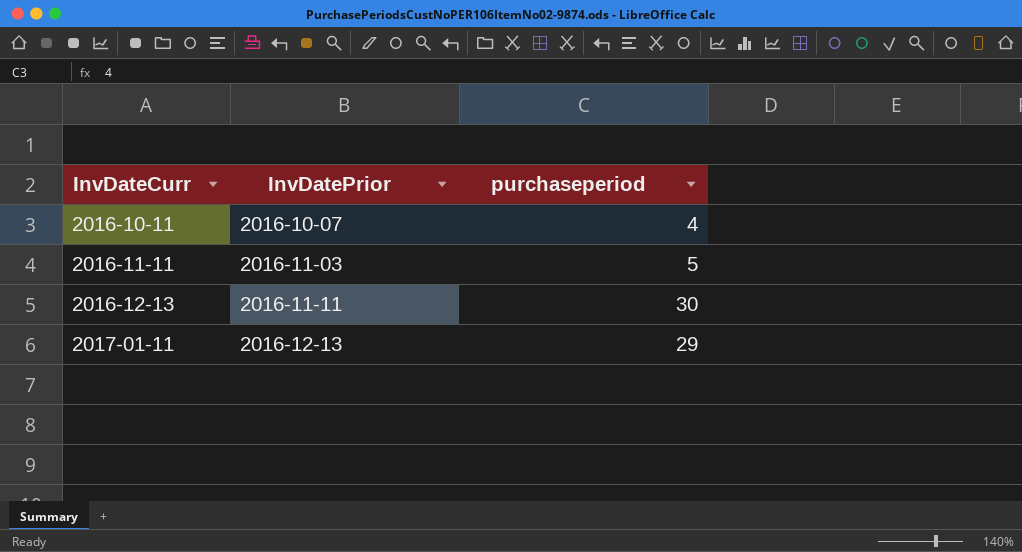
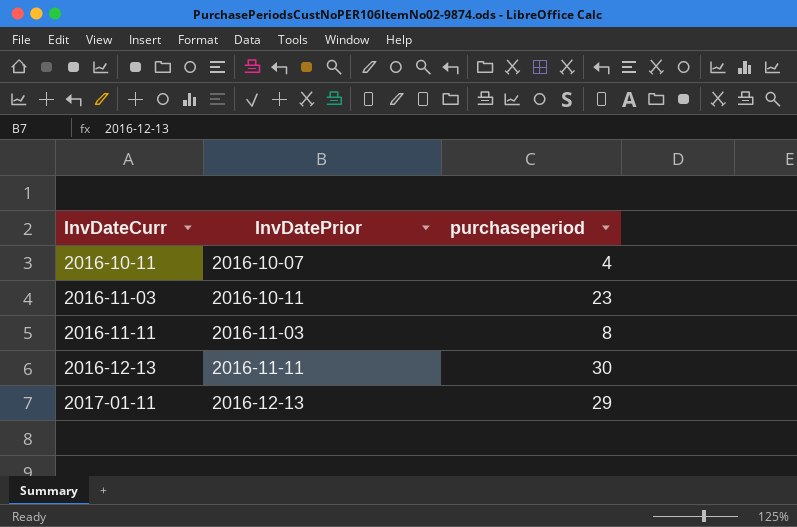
row 2016-11-03: none -> 2016-10-11 | 23
2016-11-11 | purchaseperiod: 5 -> 8

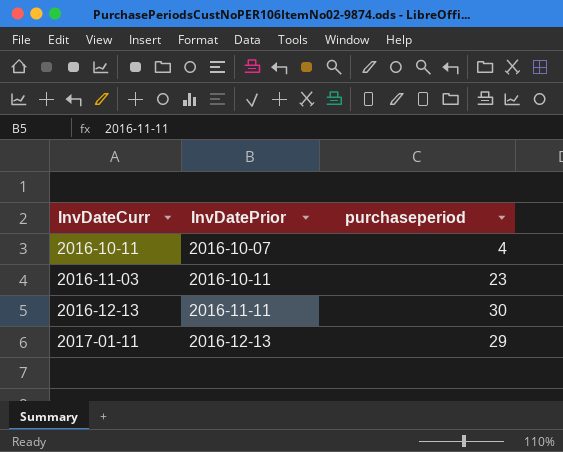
row 2016-11-11: 2016-11-03 | 8 -> none

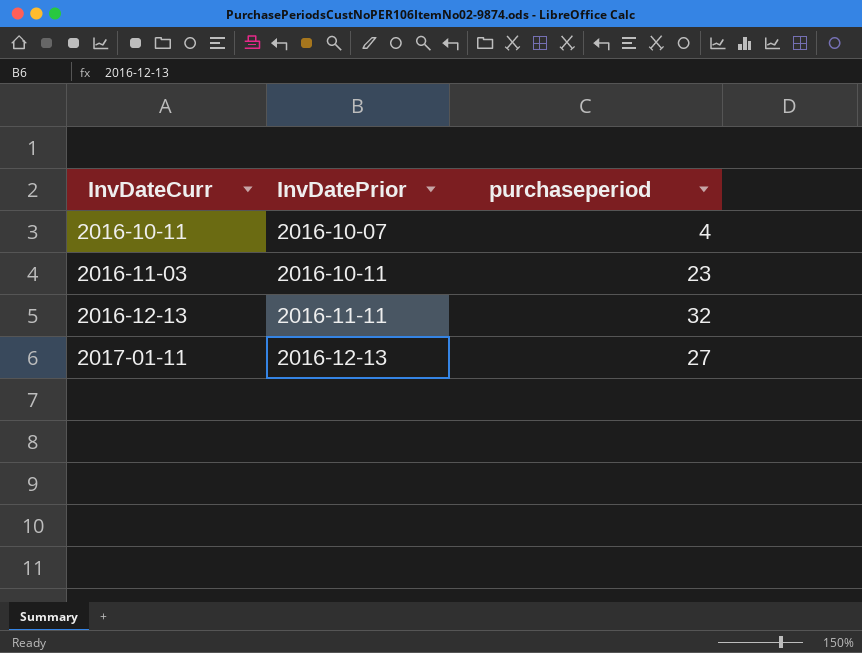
2016-12-13 | purchaseperiod: 30 -> 32
2017-01-11 | purchaseperiod: 29 -> 27

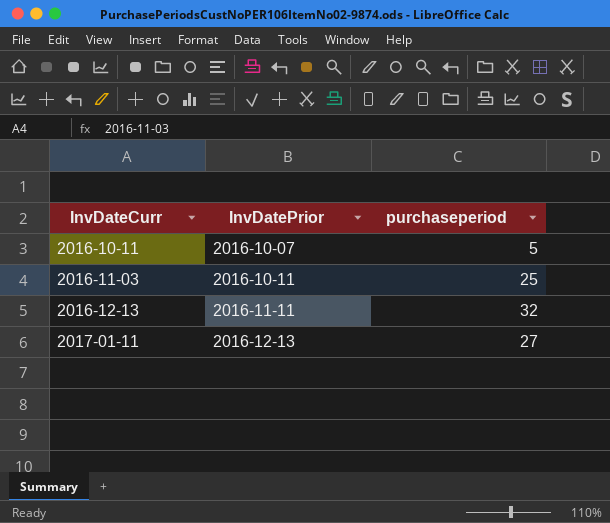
2016-10-11 | purchaseperiod: 4 -> 5
2016-11-03 | purchaseperiod: 23 -> 25

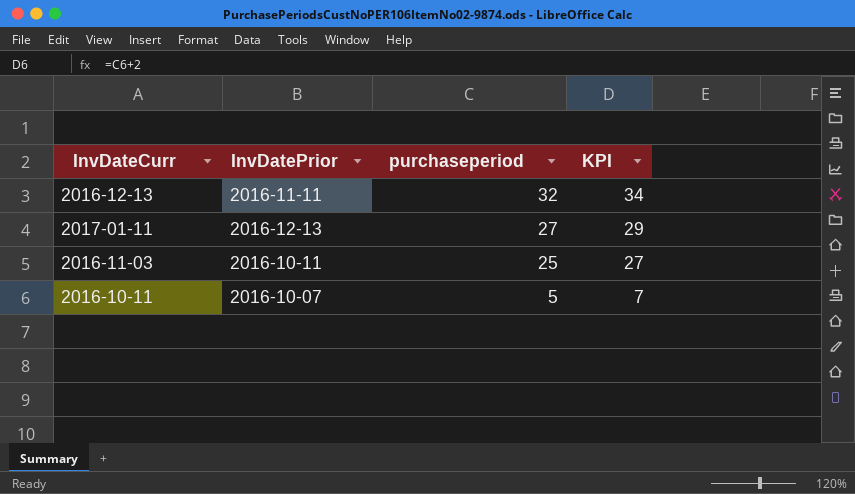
row order: InvDateCurr ascending -> purchaseperiod descending
column KPI | formula: none -> [purchaseperiod] + 2

